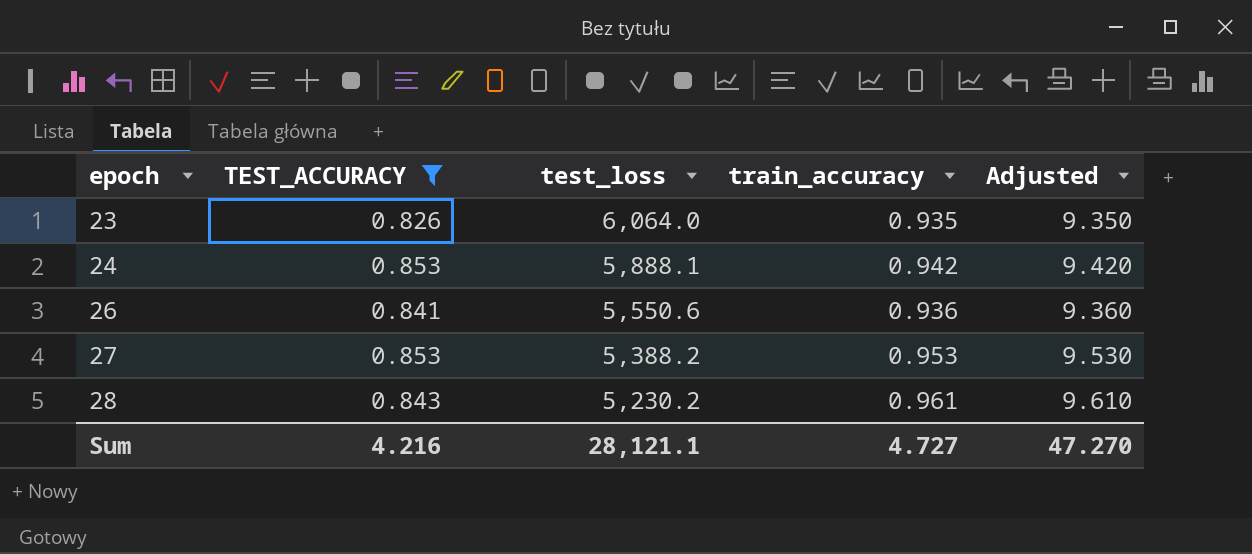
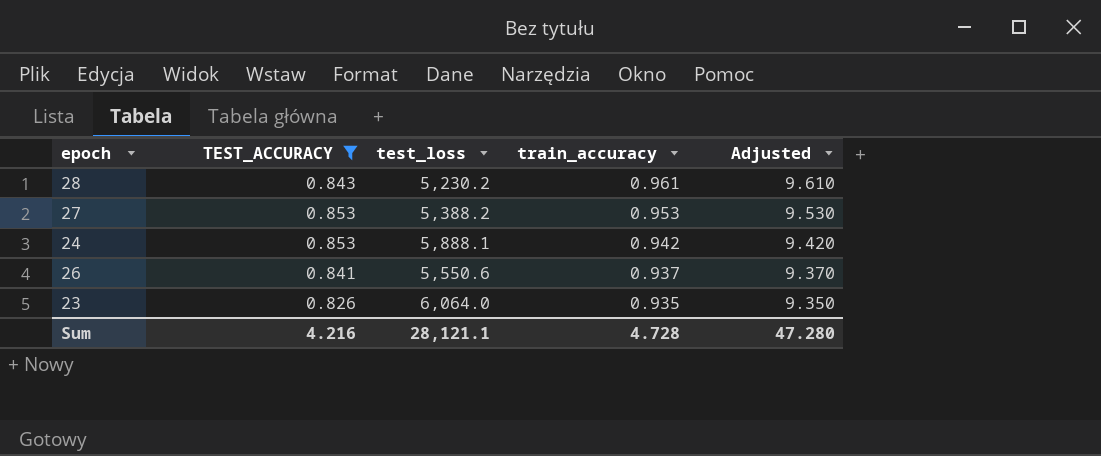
row order: epoch ascending -> train_accuracy descending
26 | train_accuracy: 0.936 -> 0.937
26 | Adjusted: 9.360 -> 9.370
Sum | train_accuracy: 4.727 -> 4.728
Sum | Adjusted: 47.270 -> 47.280

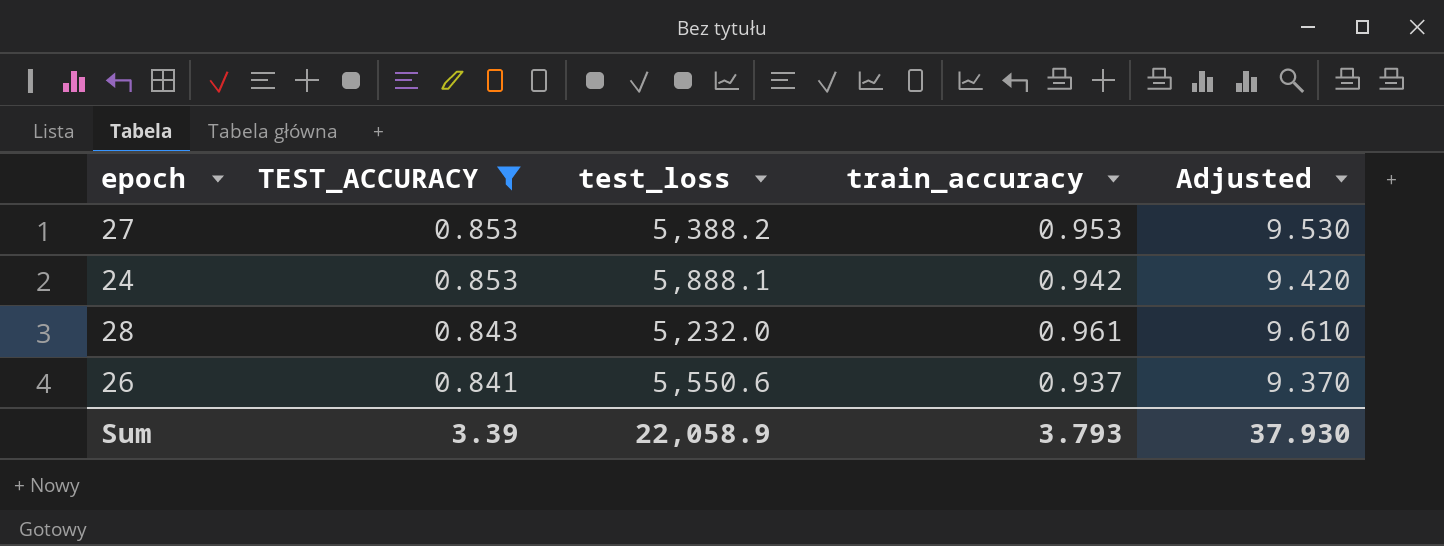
row order: train_accuracy descending -> TEST_ACCURACY descending
row 23: 0.826 | 6,064.0 | 0.935 | 9.350 -> none
28 | test_loss: 5,230.2 -> 5,232.0
Sum | TEST_ACCURACY: 4.216 -> 3.39
Sum | test_loss: 28,121.1 -> 22,058.9
Sum | train_accuracy: 4.728 -> 3.793
Sum | Adjusted: 47.280 -> 37.930

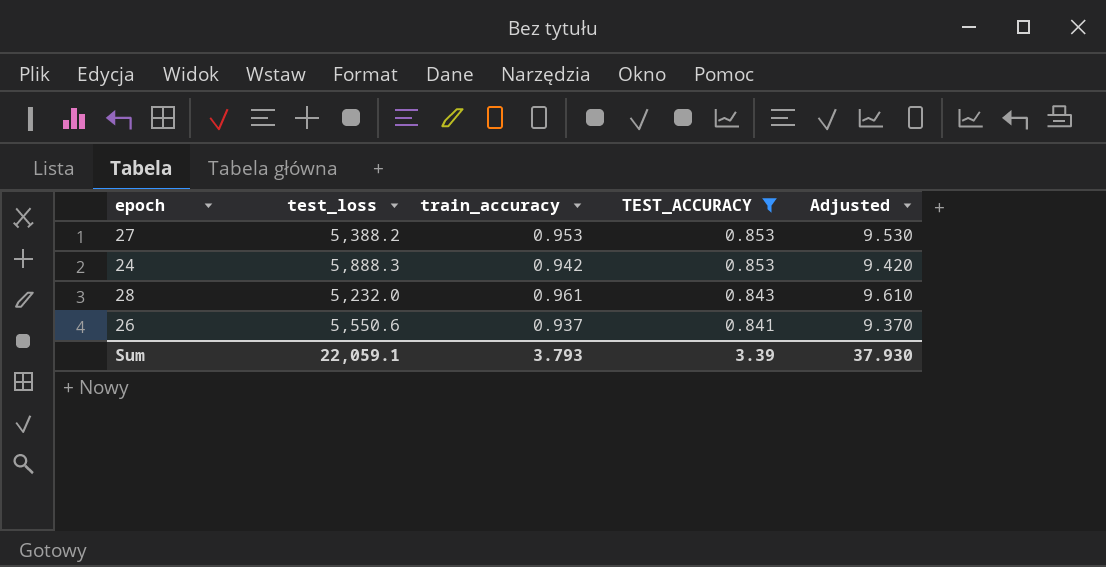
column TEST_ACCURACY | position: 2 -> 4
24 | test_loss: 5,888.1 -> 5,888.3
Sum | test_loss: 22,058.9 -> 22,059.1

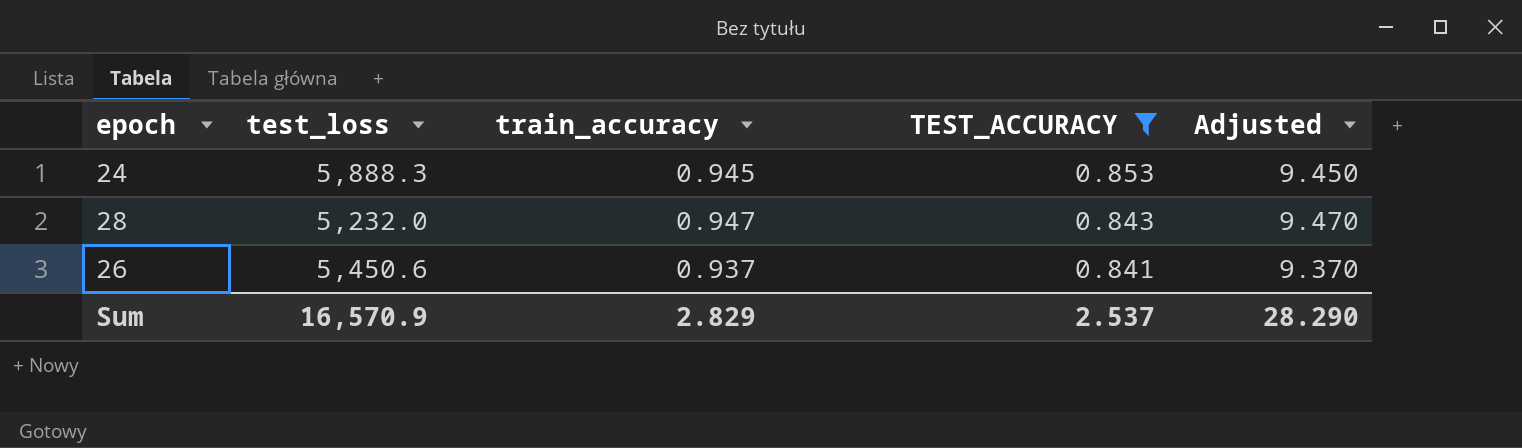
row 27: 5,388.2 | 0.953 | 0.853 | 9.530 -> none
24 | train_accuracy: 0.942 -> 0.945
24 | Adjusted: 9.420 -> 9.450
28 | train_accuracy: 0.961 -> 0.947
28 | Adjusted: 9.610 -> 9.470
26 | test_loss: 5,550.6 -> 5,450.6
Sum | test_loss: 22,059.1 -> 16,570.9
Sum | train_accuracy: 3.793 -> 2.829
Sum | TEST_ACCURACY: 3.39 -> 2.537
Sum | Adjusted: 37.930 -> 28.290

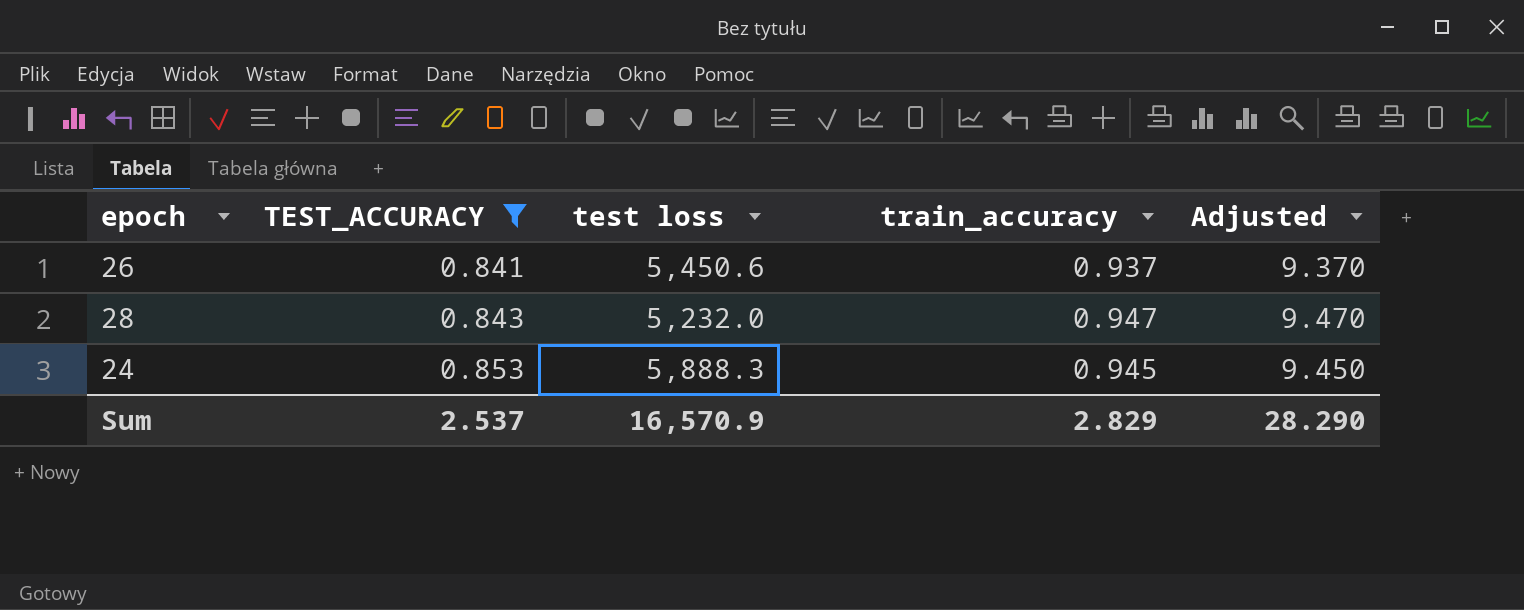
row order: TEST_ACCURACY descending -> TEST_ACCURACY ascending
column TEST_ACCURACY | position: 4 -> 2
column name: test_loss -> test loss

